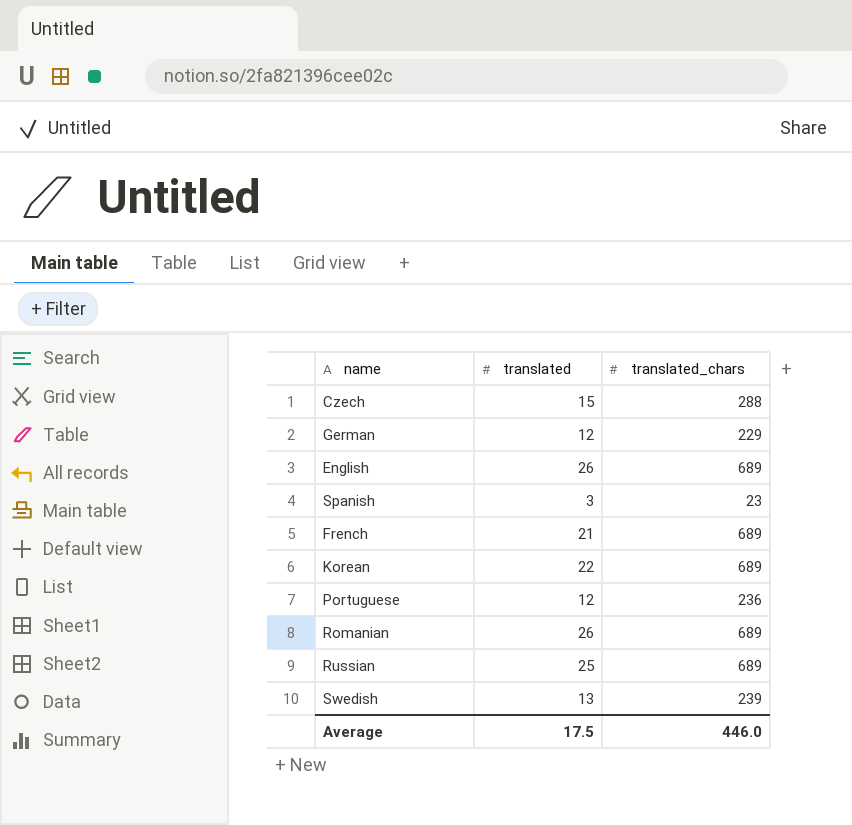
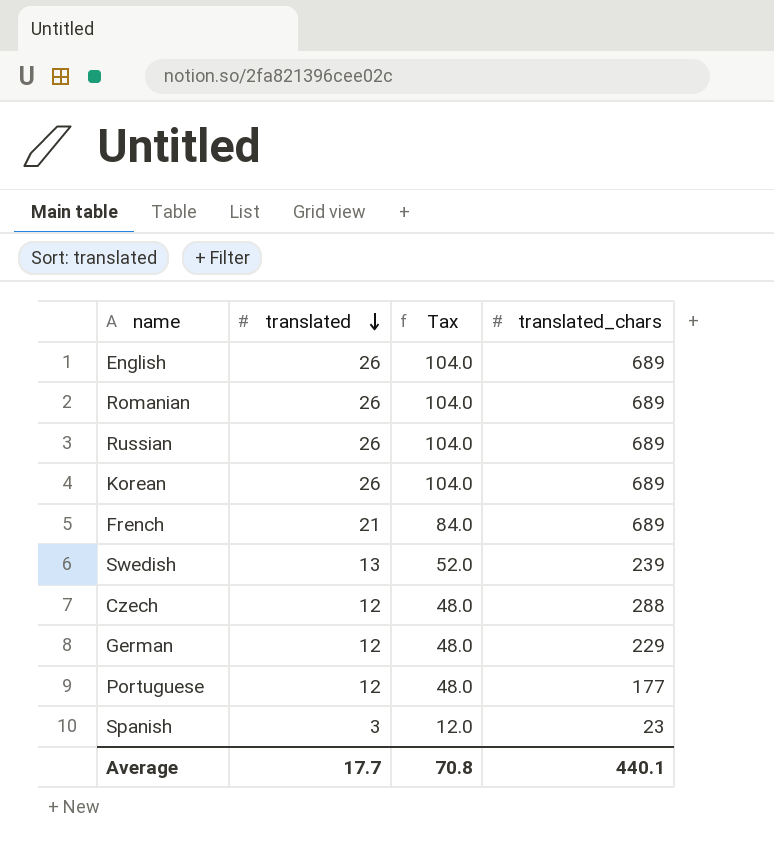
row order: none -> translated descending
column Tax | formula: none -> [translated] * 4
Russian | translated: 25 -> 26
Korean | translated: 22 -> 26
Czech | translated: 15 -> 12
Portuguese | translated_chars: 236 -> 177
Average | translated: 17.5 -> 17.7
Average | translated_chars: 446.0 -> 440.1

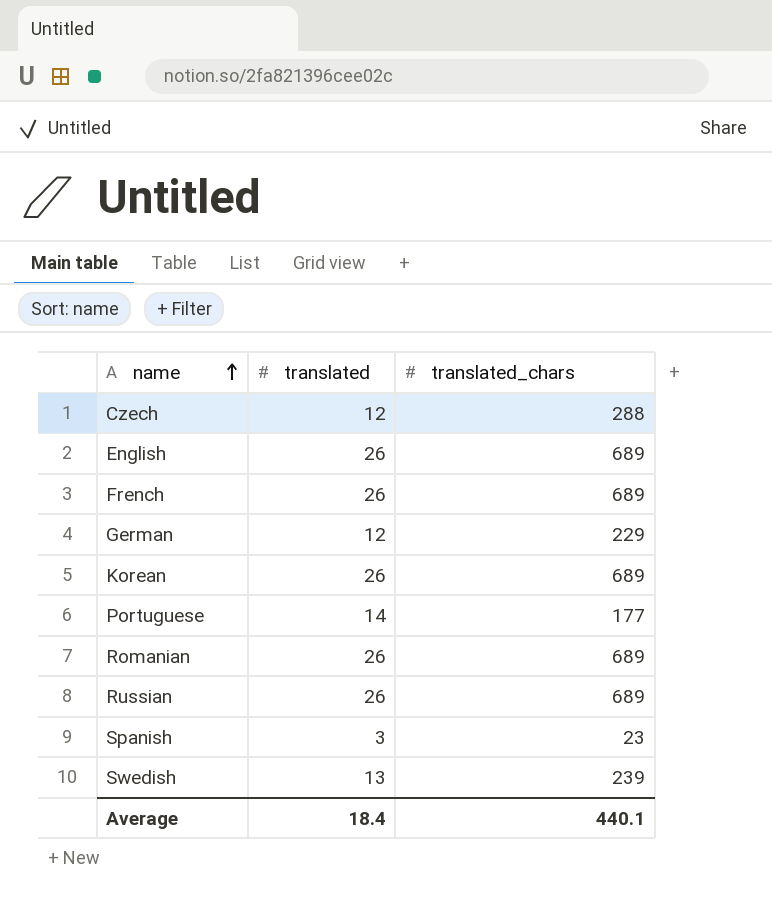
row order: translated descending -> name ascending
column Tax | formula: [translated] * 4 -> none
French | translated: 21 -> 26
Portuguese | translated: 12 -> 14
Average | translated: 17.7 -> 18.4

